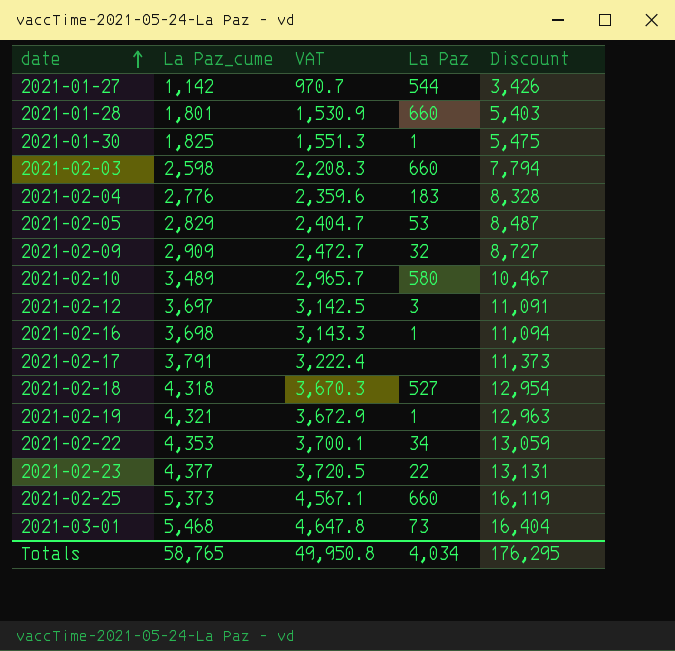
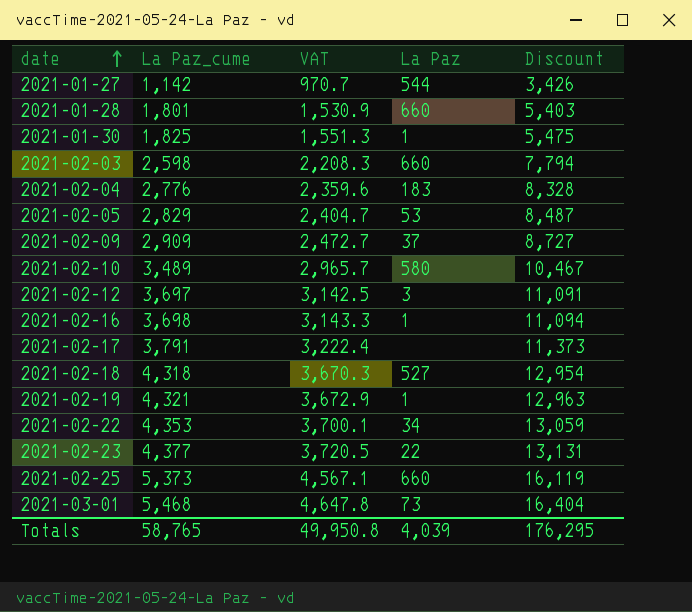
2021-02-09 | La Paz: 32 -> 37
Totals | La Paz: 4,034 -> 4,039

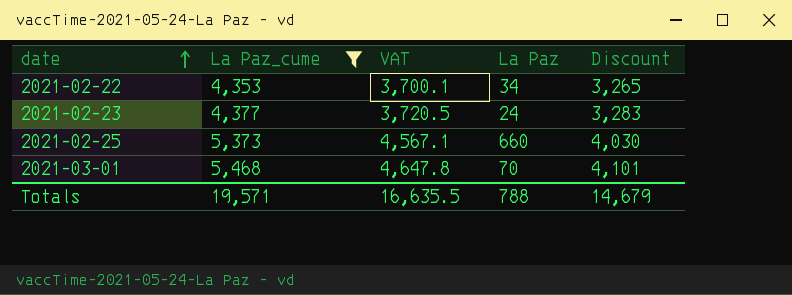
filter: none -> La Paz_cume >= 4,353
column Discount | formula: [La Paz_cume] * 3 -> [La Paz_cume] * 0.75
2021-02-23 | La Paz: 22 -> 24
2021-03-01 | La Paz: 73 -> 70
Totals | La Paz_cume: 58,765 -> 19,571
Totals | VAT: 49,950.8 -> 16,635.5
Totals | La Paz: 4,039 -> 788
Totals | Discount: 176,295 -> 14,679

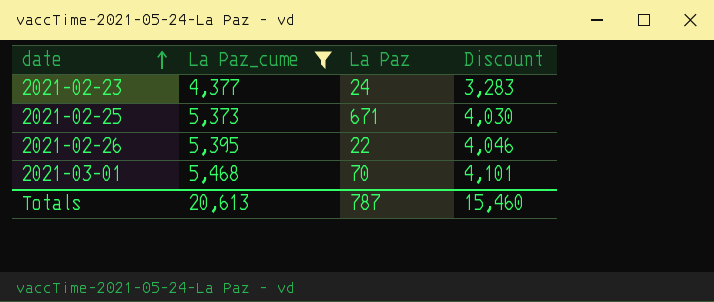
column VAT | formula: [La Paz_cume] * 0.85 -> none
row 2021-02-22: 4,353 | 3,700.1 | 34 | 3,265 -> none
2021-02-25 | La Paz: 660 -> 671
row 2021-02-26: none -> 5,395 | 22 | 4,046
Totals | La Paz_cume: 19,571 -> 20,613
Totals | La Paz: 788 -> 787
Totals | Discount: 14,679 -> 15,460

